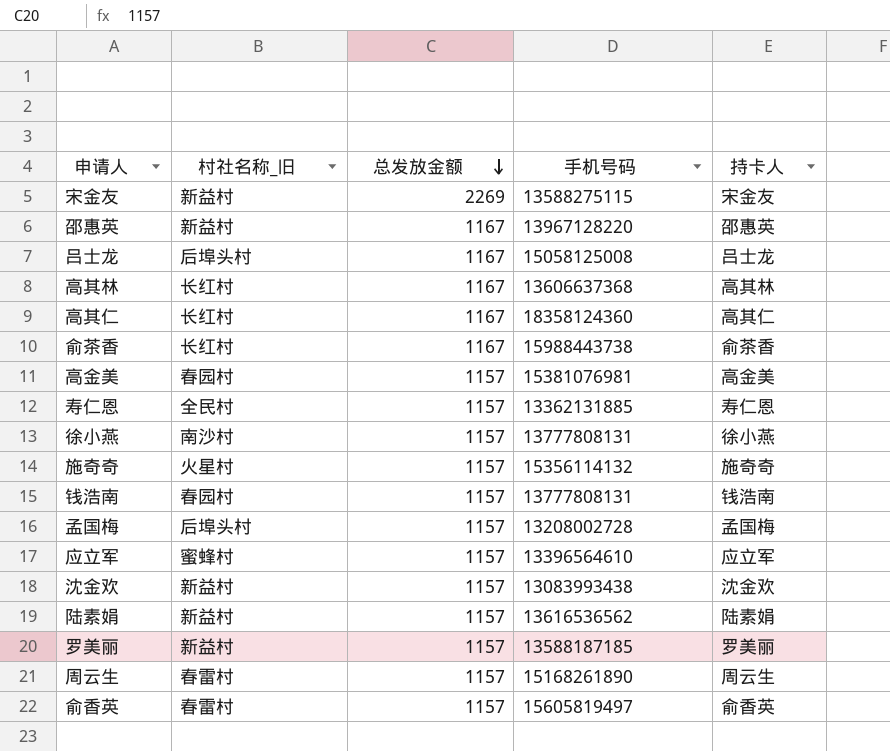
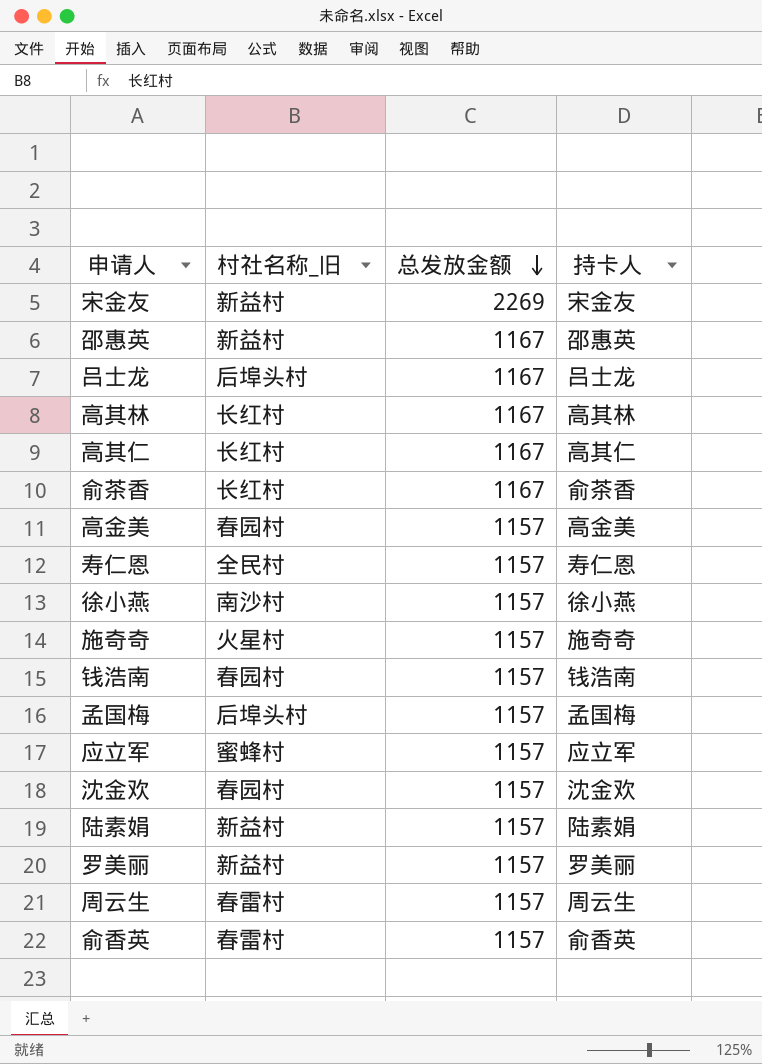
column 手机号码 | position: 4 -> none
沈金欢 | 村社名称_旧: 新益村 -> 春园村

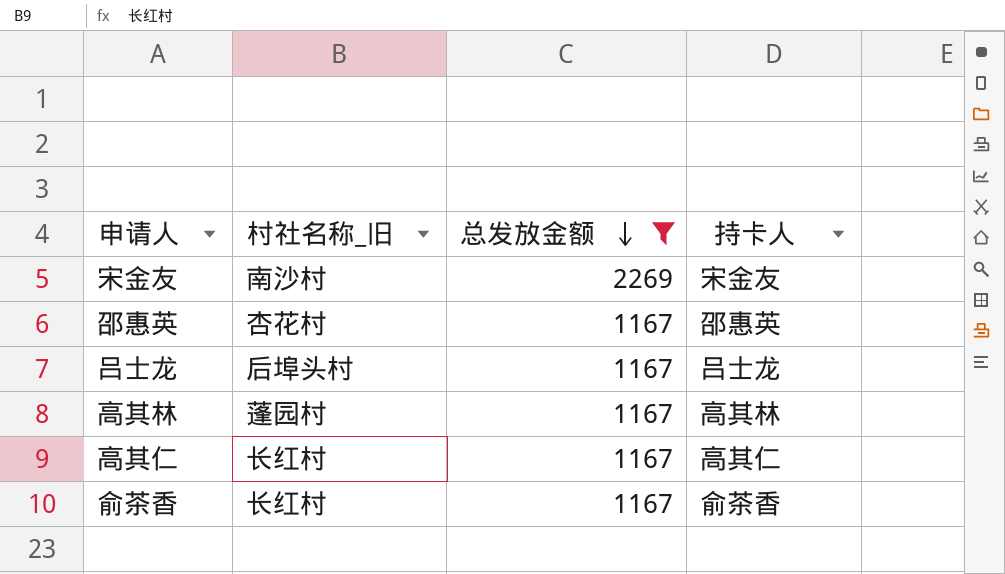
filter: none -> 总发放金额 != 1157
宋金友 | 村社名称_旧: 新益村 -> 南沙村
邵惠英 | 村社名称_旧: 新益村 -> 杏花村
高其林 | 村社名称_旧: 长红村 -> 蓬园村

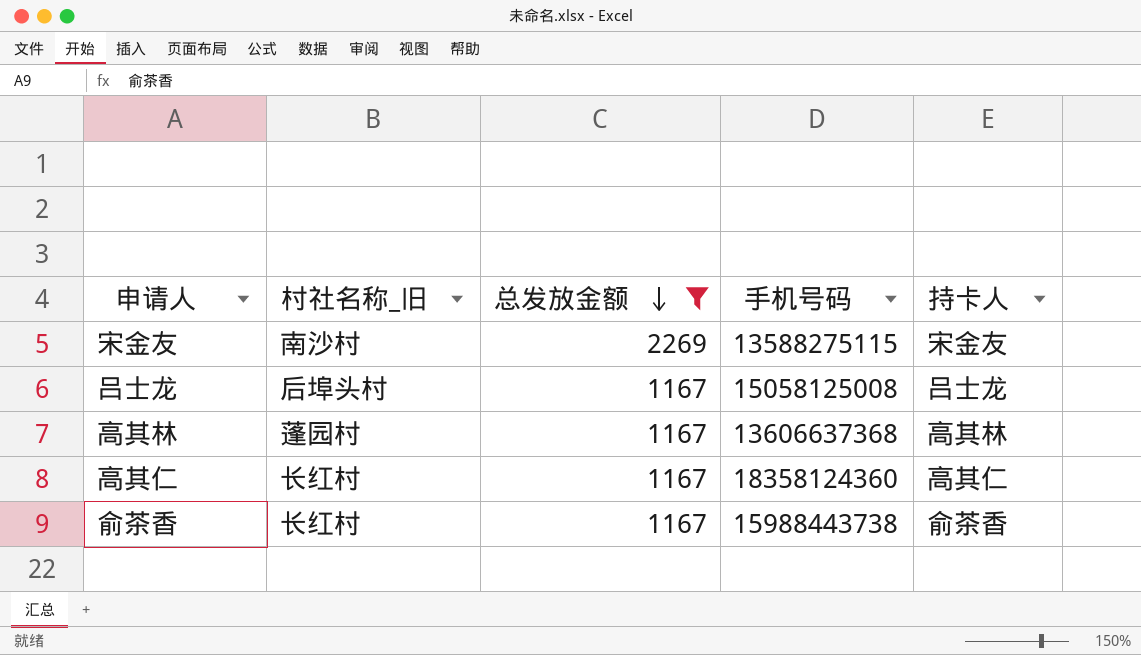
column 手机号码 | position: none -> 4
row 邵惠英: 杏花村 | 1167 | 邵惠英 -> none

